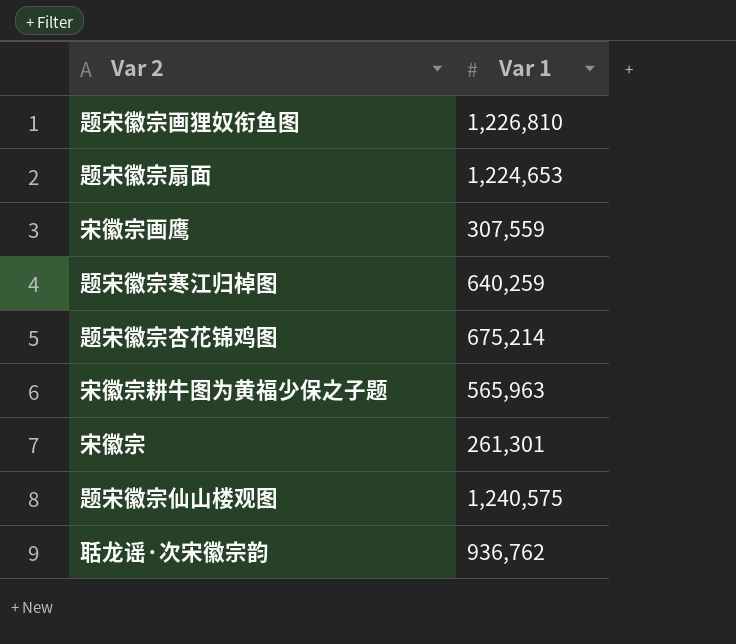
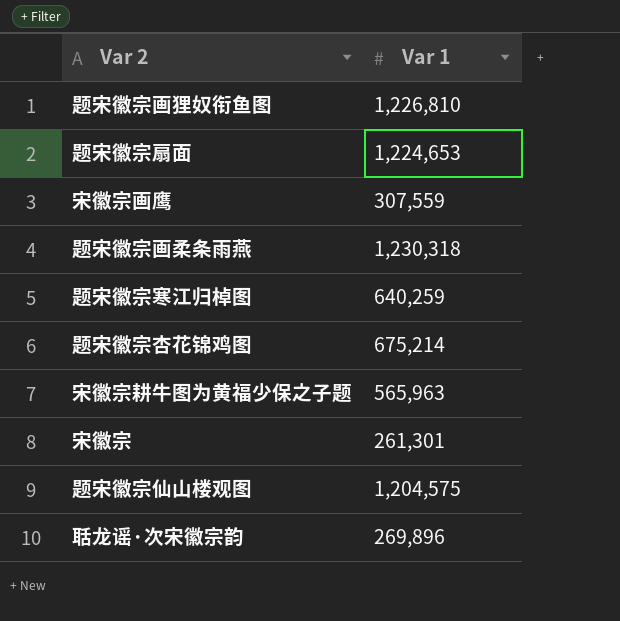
row 题宋徽宗画柔条雨燕: none -> 1,230,318
题宋徽宗仙山楼观图 | Var 1: 1,240,575 -> 1,204,575
聒龙谣·次宋徽宗韵 | Var 1: 936,762 -> 269,896

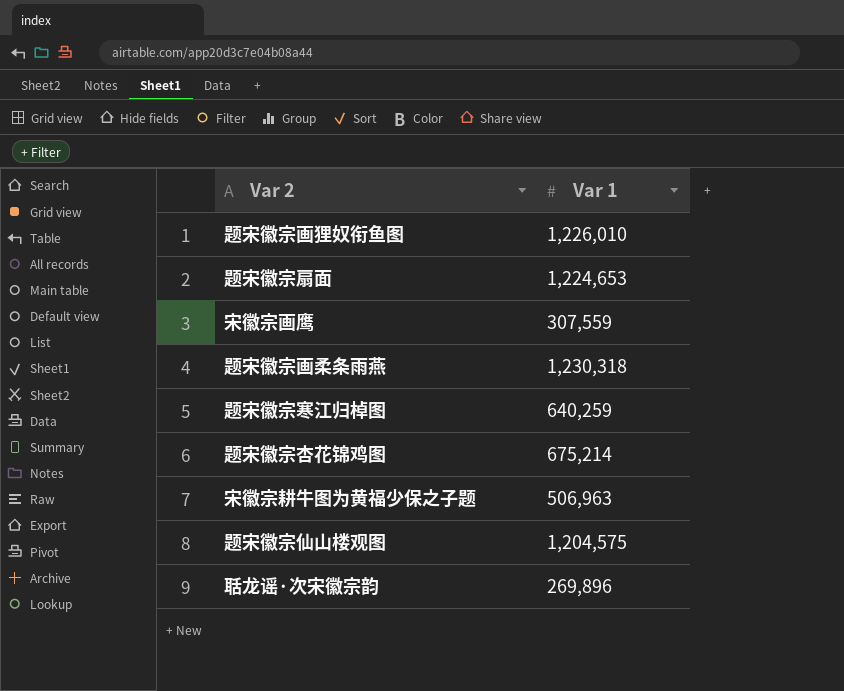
row 宋徽宗: 261,301 -> none
题宋徽宗画狸奴衔鱼图 | Var 1: 1,226,810 -> 1,226,010
宋徽宗耕牛图为黄福少保之子题 | Var 1: 565,963 -> 506,963

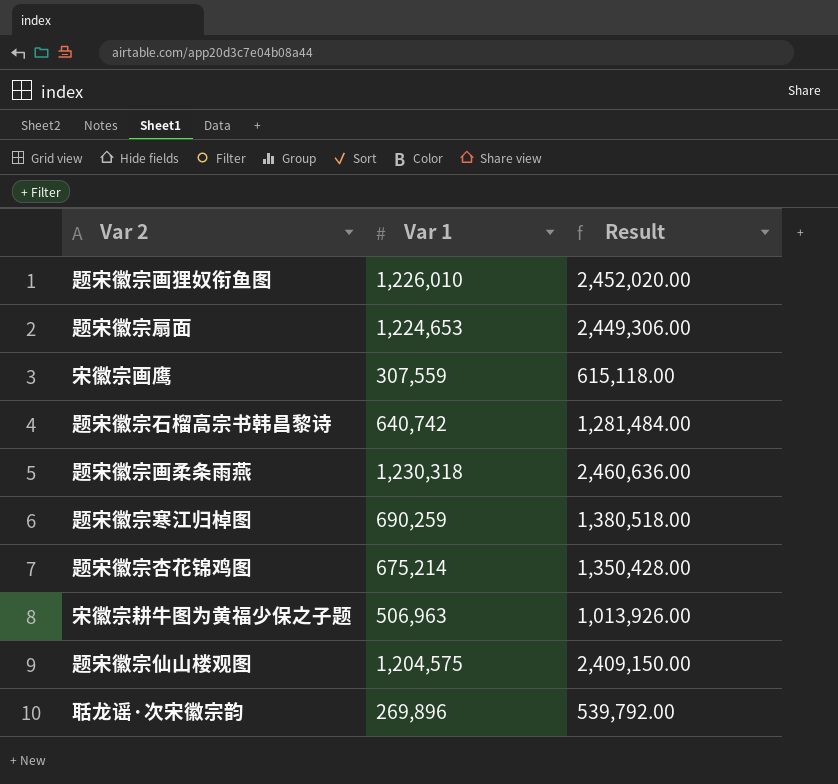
column Result | formula: none -> [Var 1] * 2
row 题宋徽宗石榴高宗书韩昌黎诗: none -> 640,742 | 1,281,484.00
题宋徽宗寒江归棹图 | Var 1: 640,259 -> 690,259

